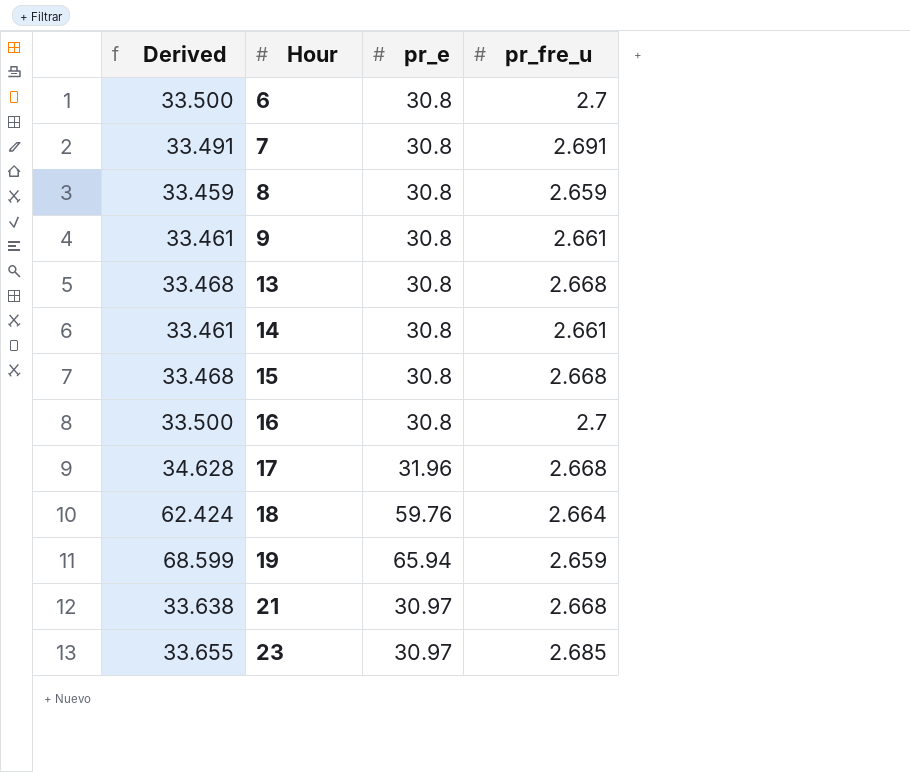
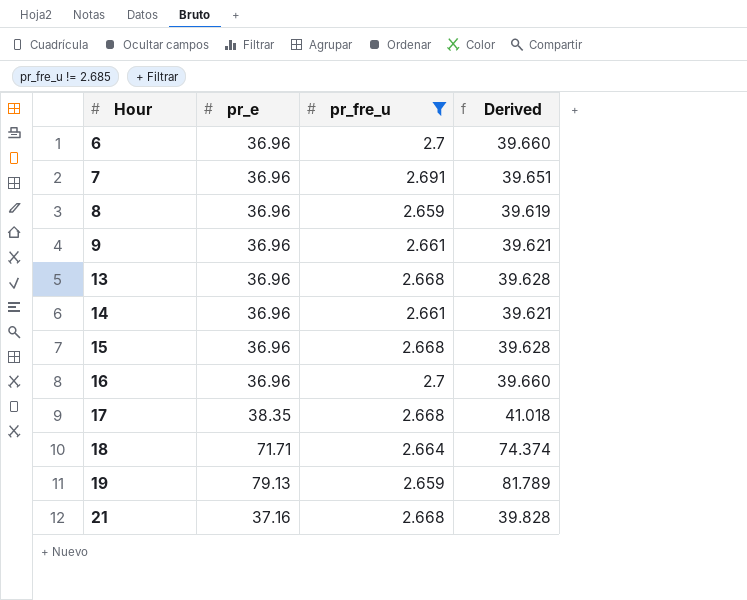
filter: none -> pr_fre_u != 2.685
column Derived | position: 1 -> 4
6 | pr_e: 30.8 -> 36.96
6 | Derived: 33.500 -> 39.660
7 | pr_e: 30.8 -> 36.96
7 | Derived: 33.491 -> 39.651
8 | pr_e: 30.8 -> 36.96
8 | Derived: 33.459 -> 39.619
9 | pr_e: 30.8 -> 36.96
9 | Derived: 33.461 -> 39.621
13 | pr_e: 30.8 -> 36.96
13 | Derived: 33.468 -> 39.628
14 | pr_e: 30.8 -> 36.96
14 | Derived: 33.461 -> 39.621
15 | pr_e: 30.8 -> 36.96
15 | Derived: 33.468 -> 39.628
16 | pr_e: 30.8 -> 36.96
16 | Derived: 33.500 -> 39.660
17 | pr_e: 31.96 -> 38.35
17 | Derived: 34.628 -> 41.018
18 | pr_e: 59.76 -> 71.71
18 | Derived: 62.424 -> 74.374
19 | pr_e: 65.94 -> 79.13
19 | Derived: 68.599 -> 81.789
21 | pr_e: 30.97 -> 37.16
21 | Derived: 33.638 -> 39.828

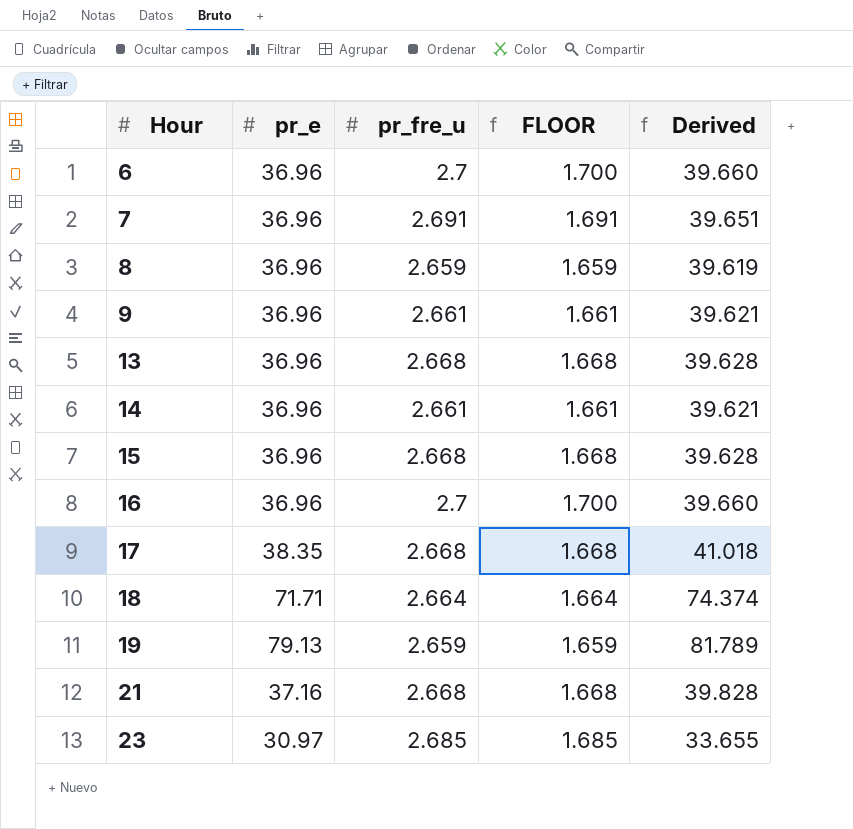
filter: pr_fre_u != 2.685 -> none
column FLOOR | formula: none -> [pr_fre_u] - 1

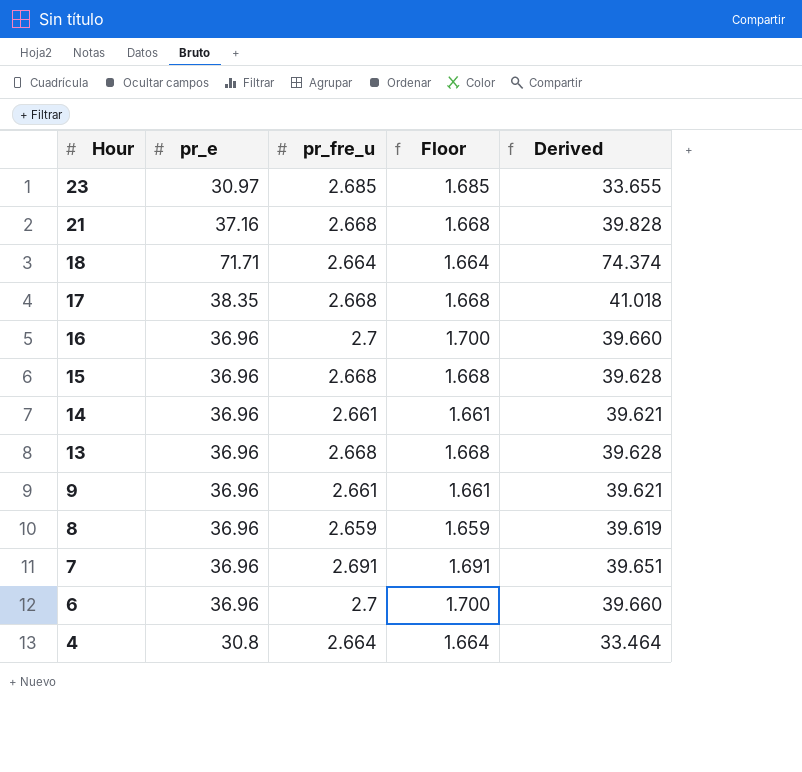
row order: Hour ascending -> Hour descending
column name: FLOOR -> Floor
row 19: 79.13 | 2.659 | 1.659 | 81.789 -> none
row 4: none -> 30.8 | 2.664 | 1.664 | 33.464

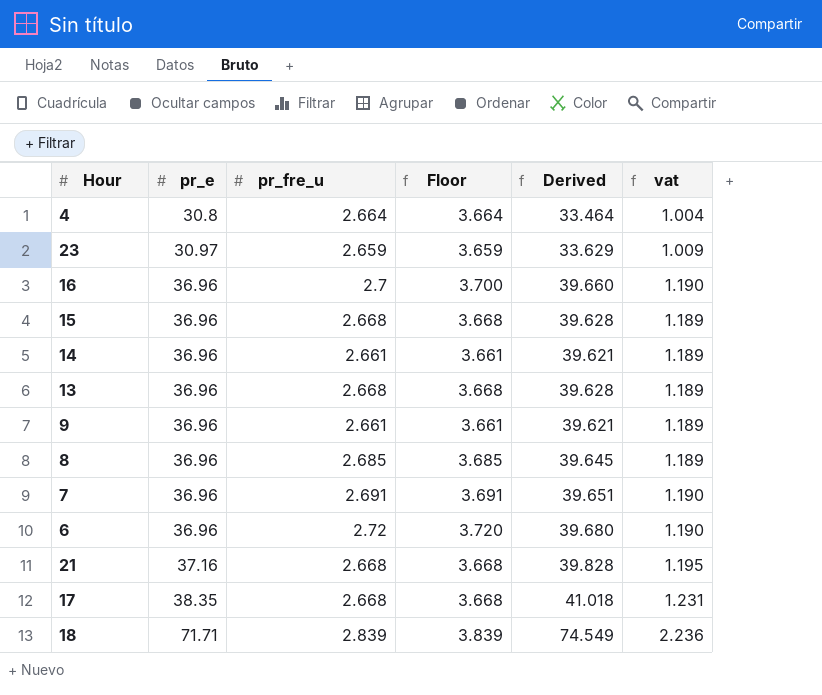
row order: Hour descending -> pr_e ascending
column Floor | formula: [pr_fre_u] - 1 -> [pr_fre_u] + 1
column vat | formula: none -> [Derived] * 0.03
23 | pr_fre_u: 2.685 -> 2.659
23 | Derived: 33.655 -> 33.629
8 | pr_fre_u: 2.659 -> 2.685
8 | Derived: 39.619 -> 39.645
6 | pr_fre_u: 2.7 -> 2.72
6 | Derived: 39.660 -> 39.680
18 | pr_fre_u: 2.664 -> 2.839
18 | Derived: 74.374 -> 74.549

